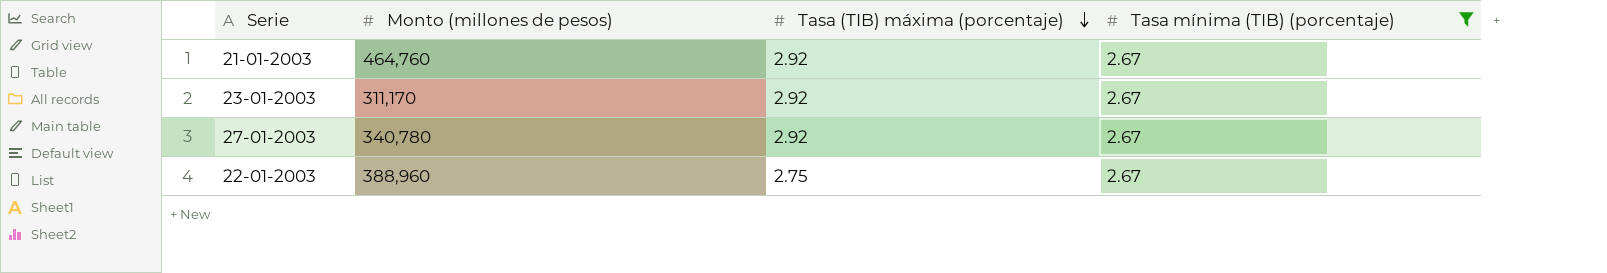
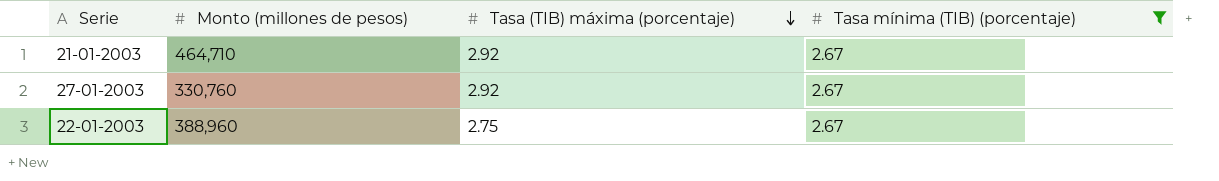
row 23-01-2003: 311,170 | 2.92 | 2.67 -> none
21-01-2003 | Monto (millones de pesos): 464,760 -> 464,710
27-01-2003 | Monto (millones de pesos): 340,780 -> 330,760

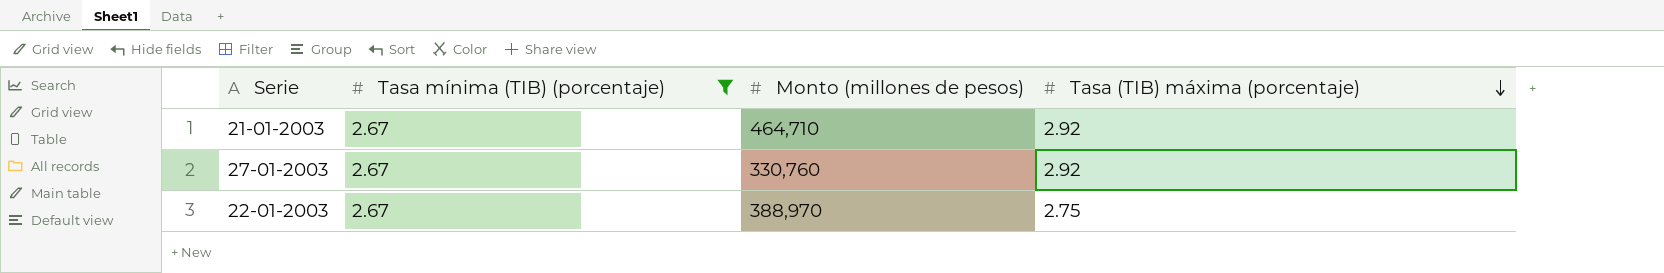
column Tasa mínima (TIB) (porcentaje) | position: 4 -> 2
22-01-2003 | Monto (millones de pesos): 388,960 -> 388,970

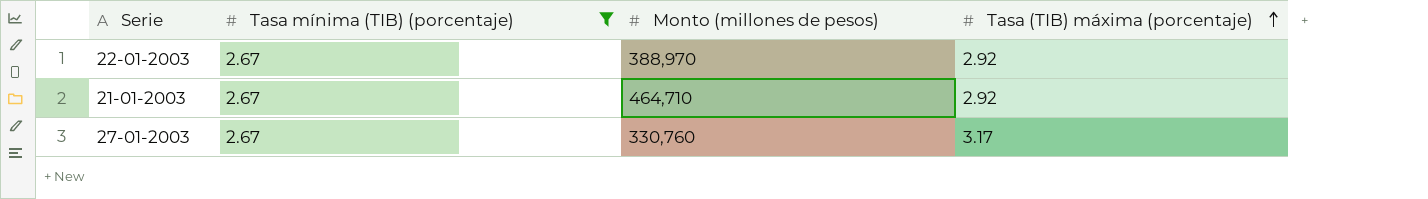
row order: Tasa (TIB) máxima (porcentaje) descending -> Tasa (TIB) máxima (porcentaje) ascending
22-01-2003 | Tasa (TIB) máxima (porcentaje): 2.75 -> 2.92
27-01-2003 | Tasa (TIB) máxima (porcentaje): 2.92 -> 3.17

